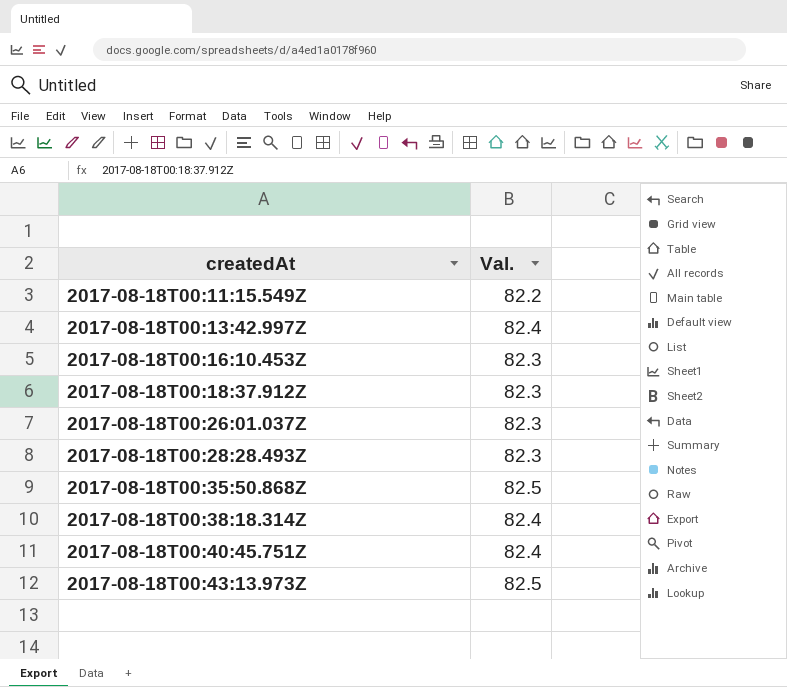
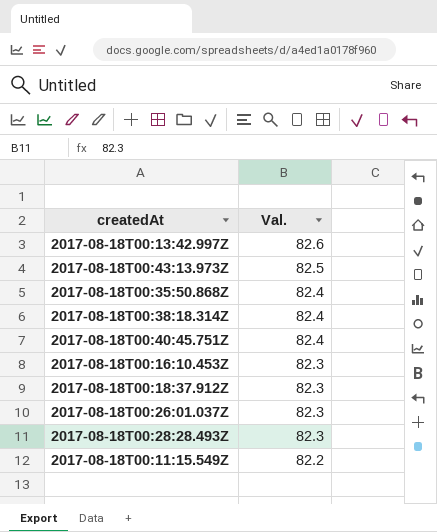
row order: createdAt ascending -> Val. descending
2017-08-18T00:13:42.997Z | Val.: 82.4 -> 82.6
2017-08-18T00:35:50.868Z | Val.: 82.5 -> 82.4

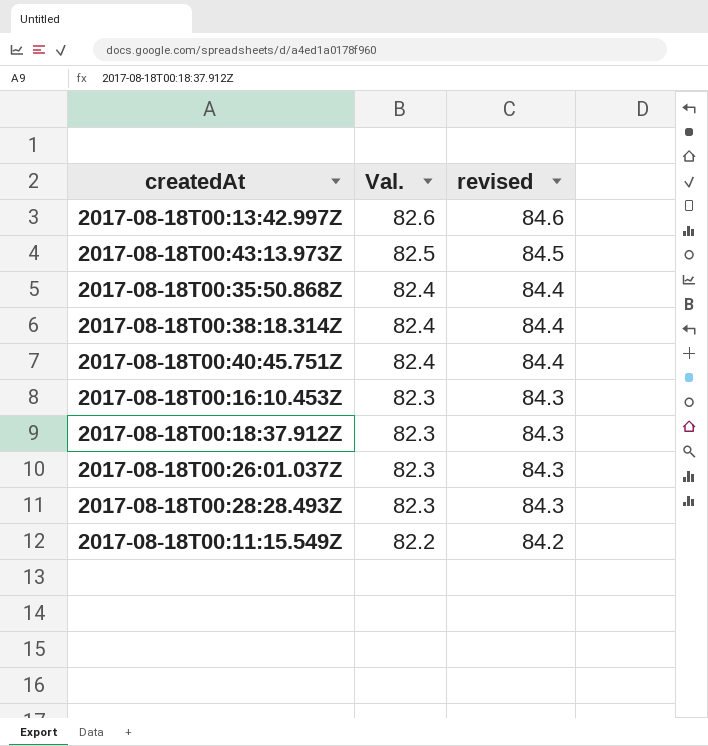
column revised | formula: none -> [Val.] + 2

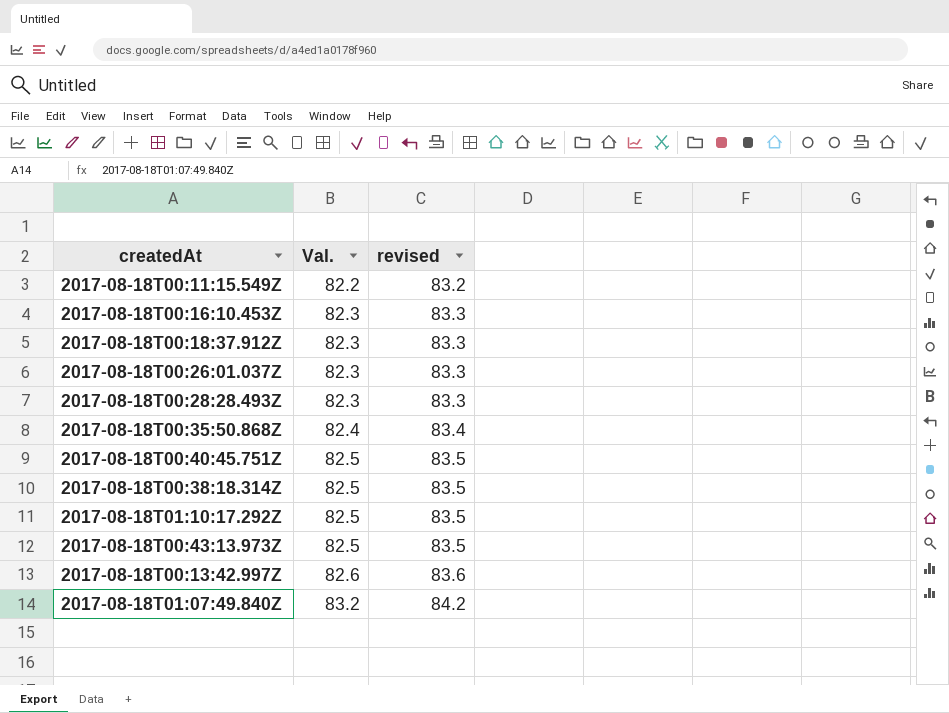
row order: Val. descending -> Val. ascending
column revised | formula: [Val.] + 2 -> [Val.] + 1
2017-08-18T00:40:45.751Z | Val.: 82.4 -> 82.5
2017-08-18T00:38:18.314Z | Val.: 82.4 -> 82.5
row 2017-08-18T01:10:17.292Z: none -> 82.5 | 83.5
row 2017-08-18T01:07:49.840Z: none -> 83.2 | 84.2

